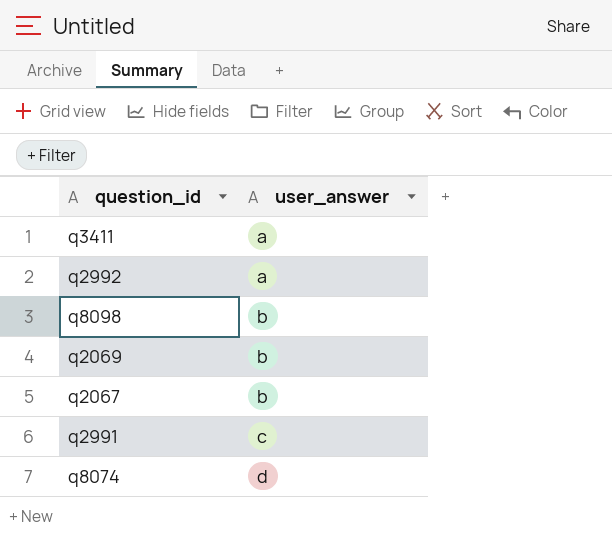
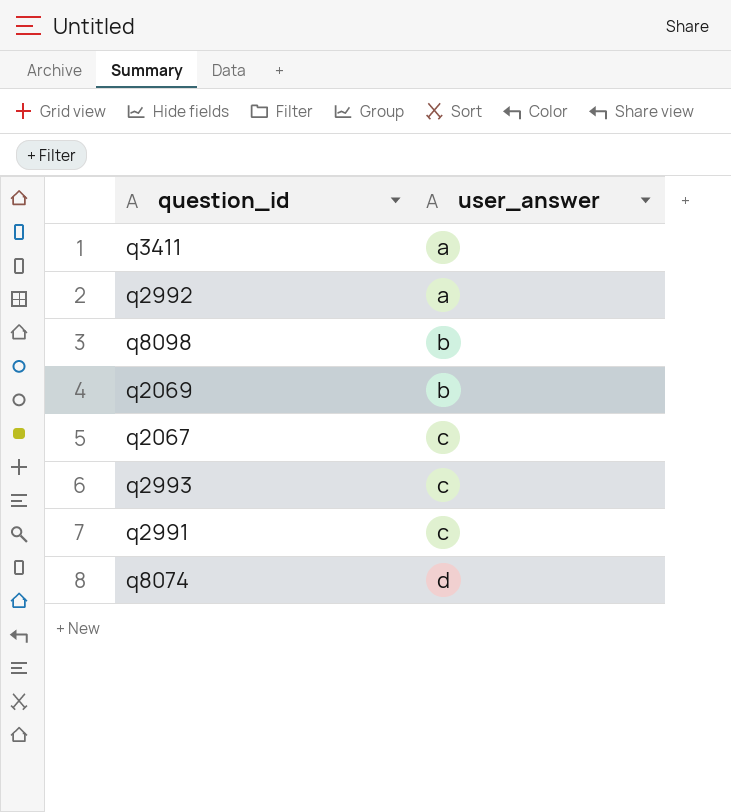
q2067 | user_answer: b -> c
row q2993: none -> c

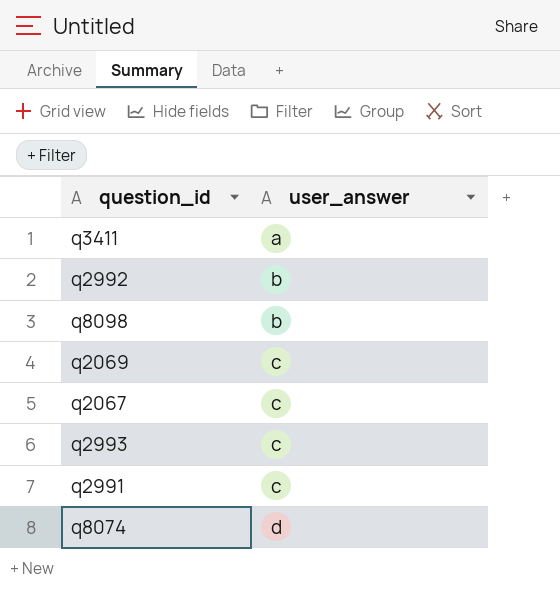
q2992 | user_answer: a -> b
q2069 | user_answer: b -> c

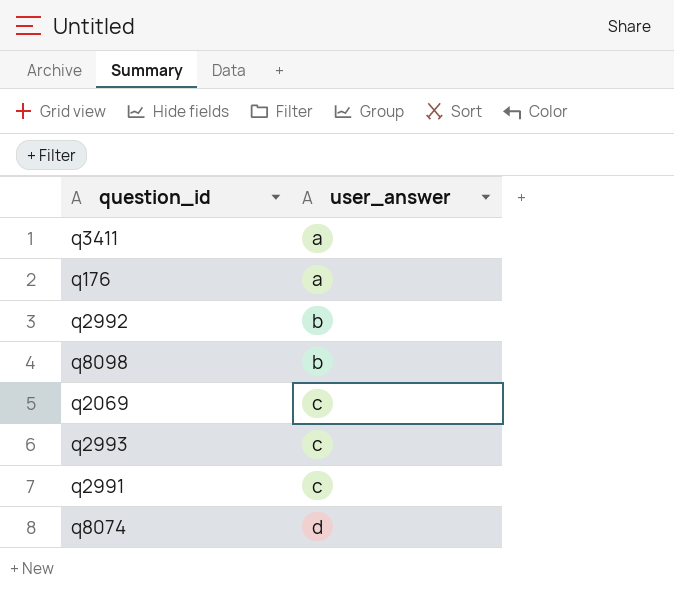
row q2067: c -> none
row q176: none -> a

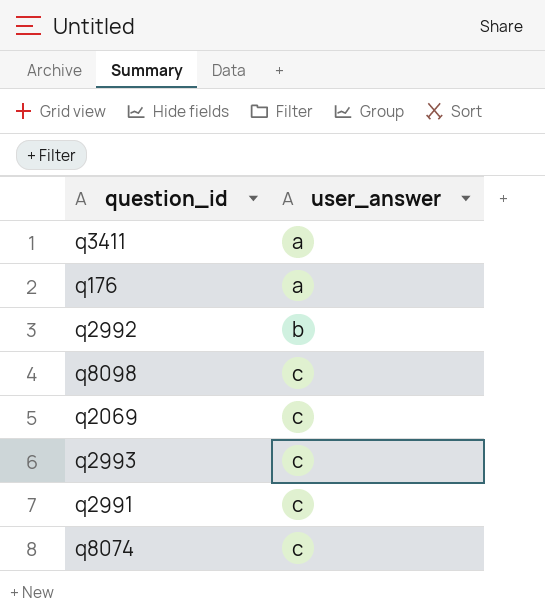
q8098 | user_answer: b -> c
q8074 | user_answer: d -> c

